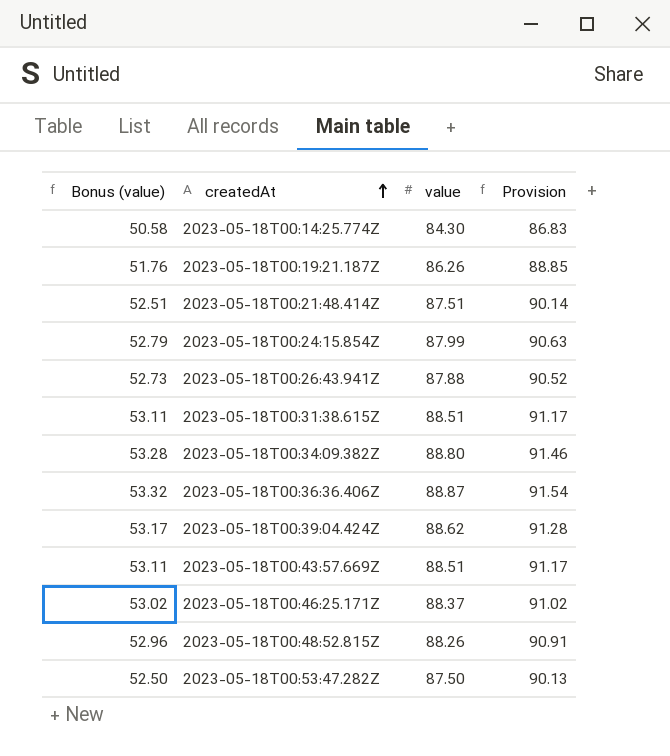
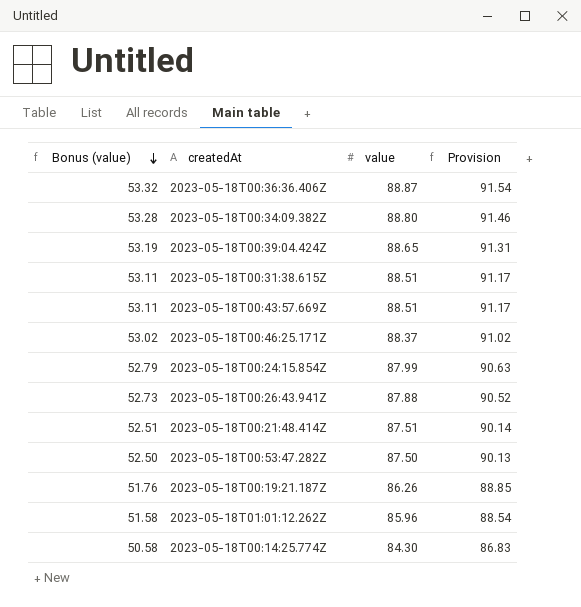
row order: createdAt ascending -> Bonus (value) descending
row 2023-05-18T00:48:52.815Z: 52.96 | 88.26 | 90.91 -> none
2023-05-18T00:39:04.424Z | Bonus (value): 53.17 -> 53.19
2023-05-18T00:39:04.424Z | value: 88.62 -> 88.65
2023-05-18T00:39:04.424Z | Provision: 91.28 -> 91.31
row 2023-05-18T01:01:12.262Z: none -> 51.58 | 85.96 | 88.54

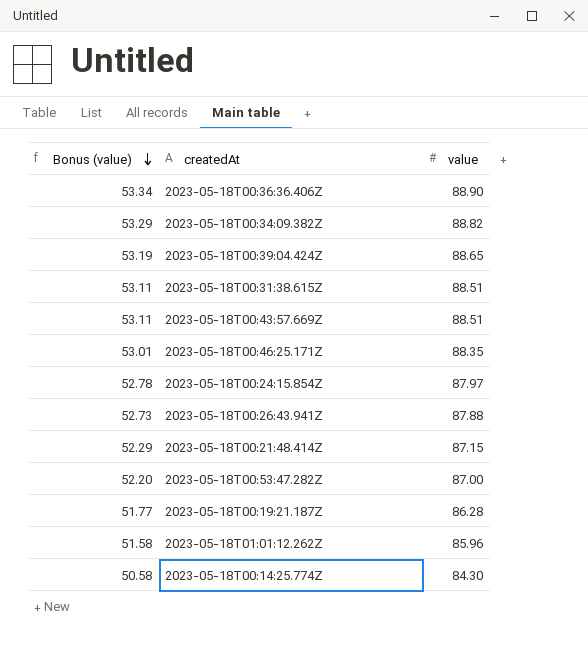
column Provision | formula: [value] * 1.03 -> none
2023-05-18T00:36:36.406Z | Bonus (value): 53.32 -> 53.34
2023-05-18T00:36:36.406Z | value: 88.87 -> 88.90
2023-05-18T00:34:09.382Z | Bonus (value): 53.28 -> 53.29
2023-05-18T00:34:09.382Z | value: 88.80 -> 88.82
2023-05-18T00:46:25.171Z | Bonus (value): 53.02 -> 53.01
2023-05-18T00:46:25.171Z | value: 88.37 -> 88.35
2023-05-18T00:24:15.854Z | Bonus (value): 52.79 -> 52.78
2023-05-18T00:24:15.854Z | value: 87.99 -> 87.97
2023-05-18T00:21:48.414Z | Bonus (value): 52.51 -> 52.29
2023-05-18T00:21:48.414Z | value: 87.51 -> 87.15
2023-05-18T00:53:47.282Z | Bonus (value): 52.50 -> 52.20
2023-05-18T00:53:47.282Z | value: 87.50 -> 87.00
2023-05-18T00:19:21.187Z | Bonus (value): 51.76 -> 51.77
2023-05-18T00:19:21.187Z | value: 86.26 -> 86.28

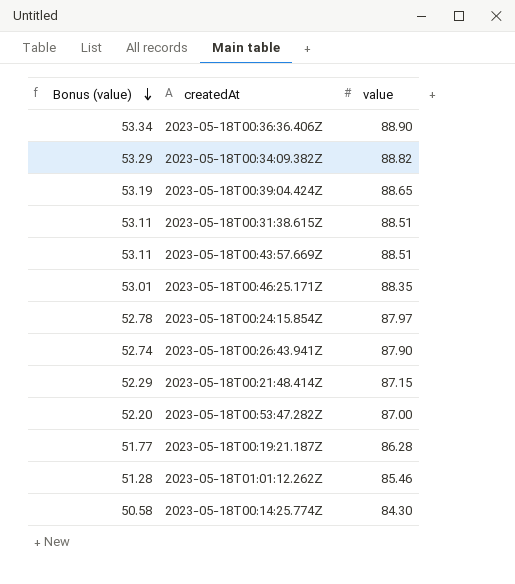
2023-05-18T00:26:43.941Z | Bonus (value): 52.73 -> 52.74
2023-05-18T00:26:43.941Z | value: 87.88 -> 87.90
2023-05-18T01:01:12.262Z | Bonus (value): 51.58 -> 51.28
2023-05-18T01:01:12.262Z | value: 85.96 -> 85.46

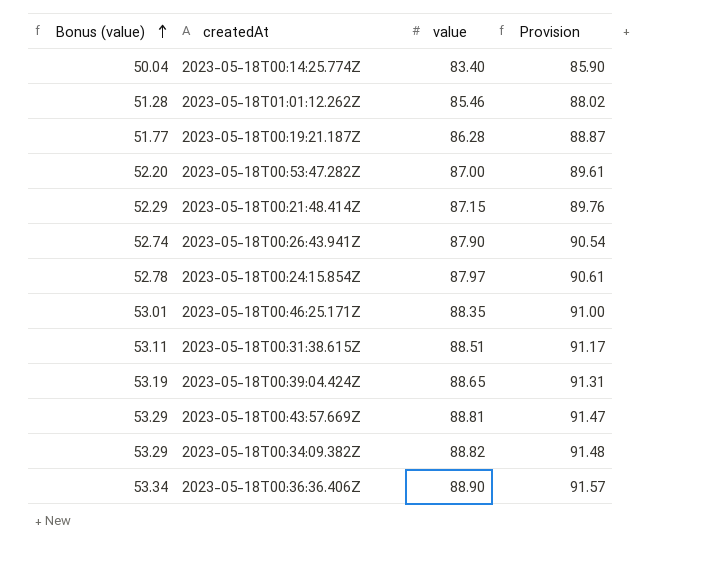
row order: Bonus (value) descending -> Bonus (value) ascending
column Provision | formula: none -> [value] * 1.03
2023-05-18T00:14:25.774Z | Bonus (value): 50.58 -> 50.04
2023-05-18T00:14:25.774Z | value: 84.30 -> 83.40
2023-05-18T00:43:57.669Z | Bonus (value): 53.11 -> 53.29
2023-05-18T00:43:57.669Z | value: 88.51 -> 88.81

